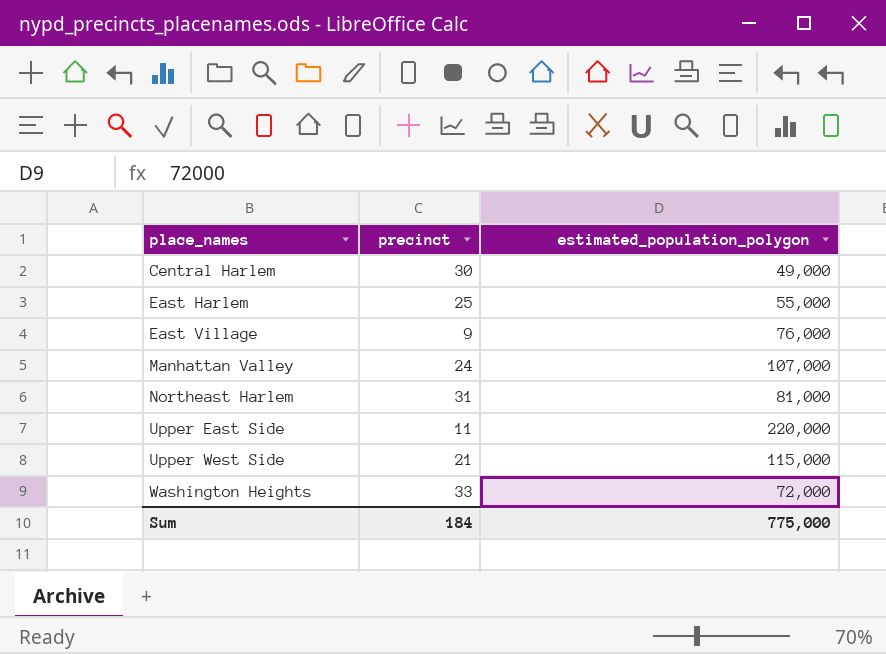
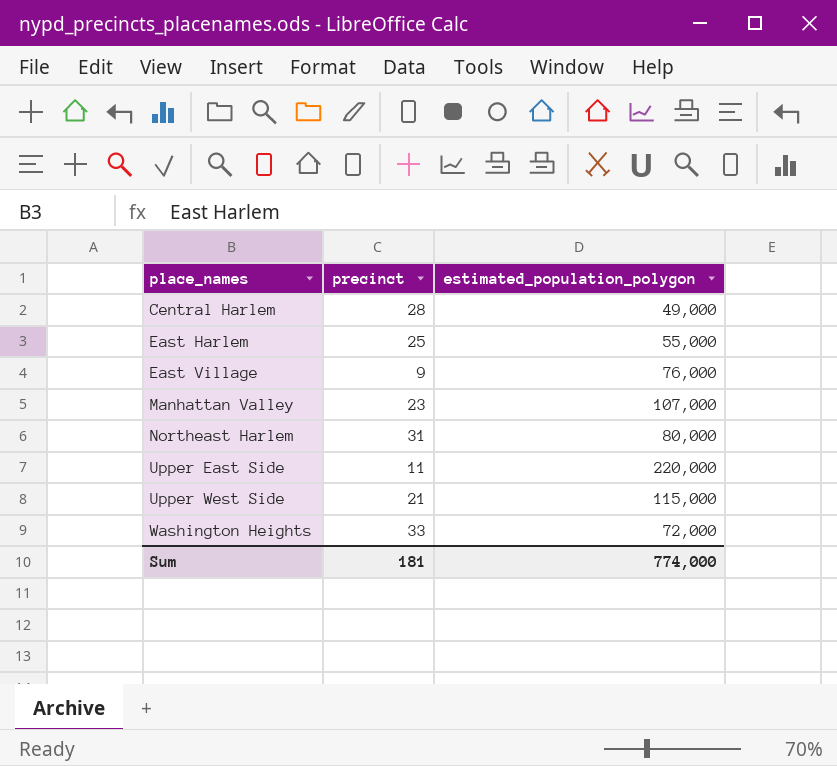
Central Harlem | precinct: 30 -> 28
Manhattan Valley | precinct: 24 -> 23
Northeast Harlem | estimated_population_polygon: 81,000 -> 80,000
Sum | precinct: 184 -> 181
Sum | estimated_population_polygon: 775,000 -> 774,000

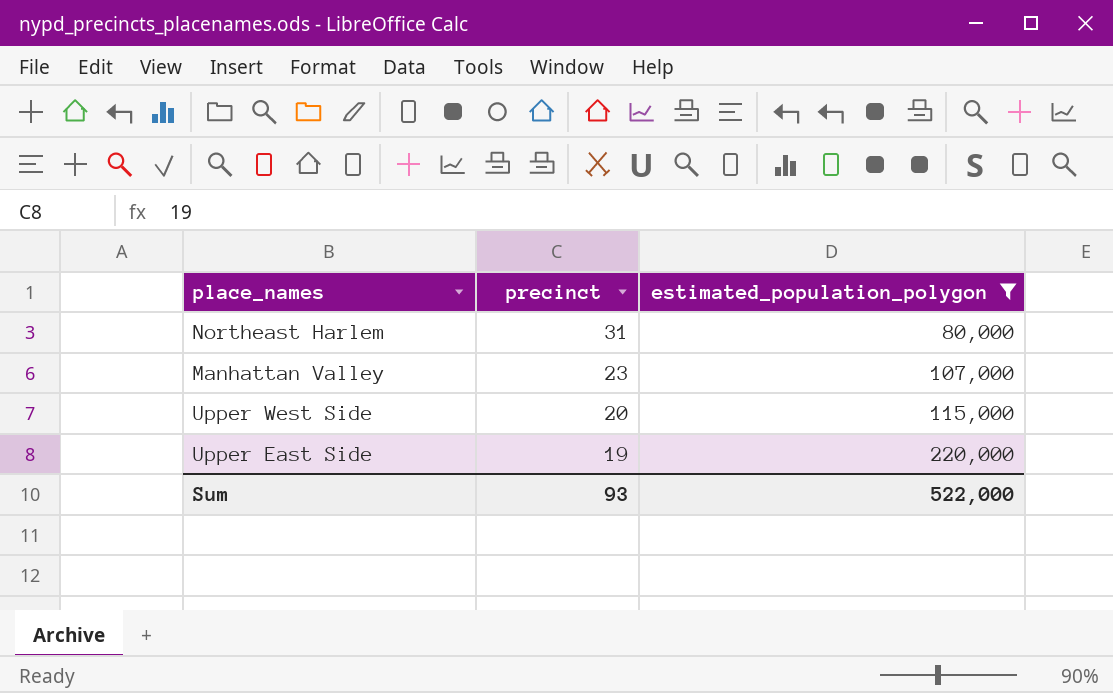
filter: none -> estimated_population_polygon >= 80,000
row order: place_names ascending -> precinct descending
Upper West Side | precinct: 21 -> 20
Upper East Side | precinct: 11 -> 19
Sum | precinct: 181 -> 93
Sum | estimated_population_polygon: 774,000 -> 522,000

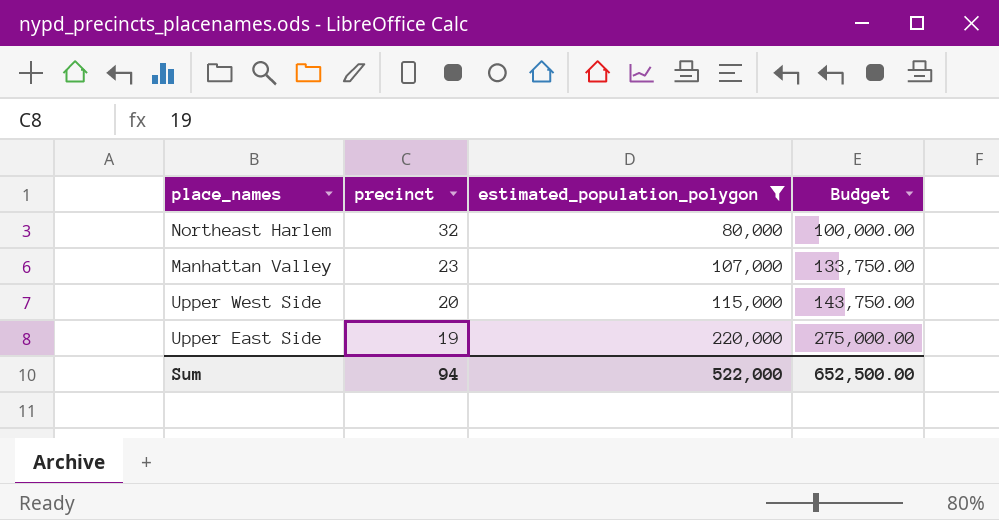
column Budget | formula: none -> [estimated_population_polygon] * 1.25
Northeast Harlem | precinct: 31 -> 32
Sum | precinct: 93 -> 94

